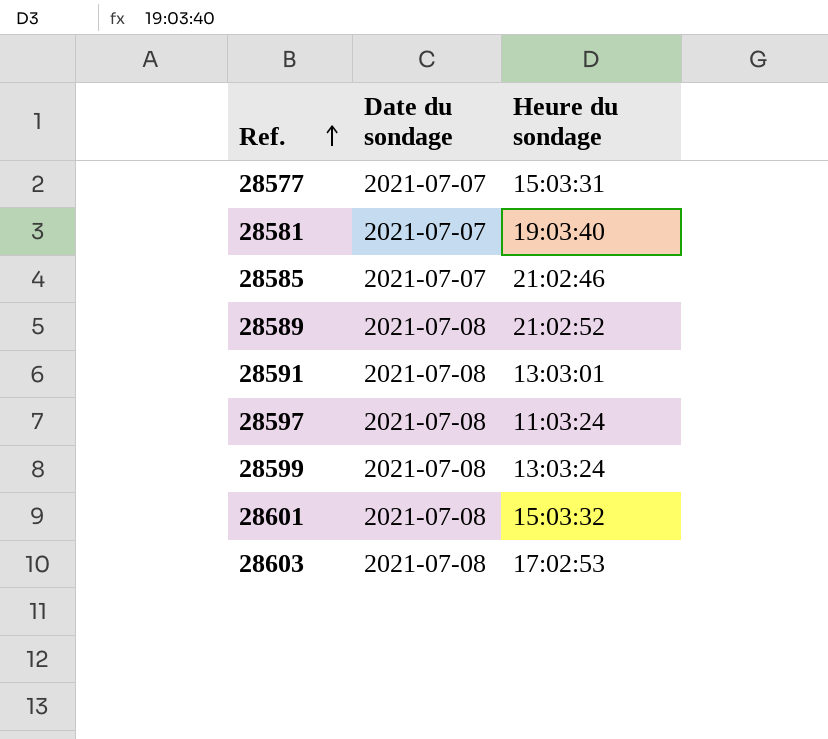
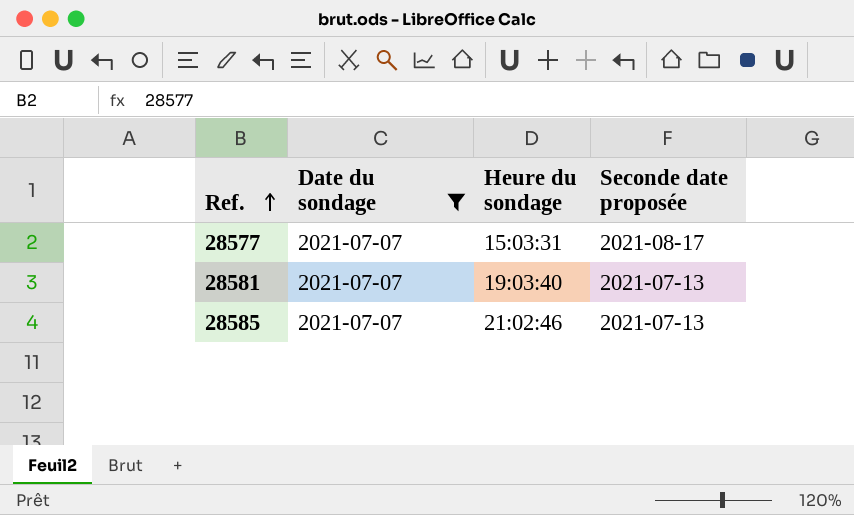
filter: none -> Date du sondage = 2021-07-07
column Seconde date proposée | position: none -> 4

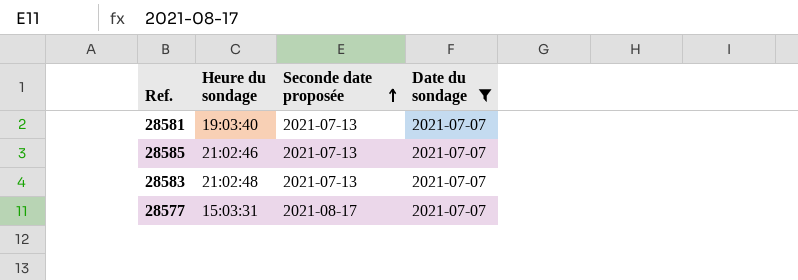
row order: Ref. ascending -> Seconde date proposée ascending
column Date du sondage | position: 2 -> 4
row 28583: none -> 21:02:48 | 2021-07-13 | 2021-07-07

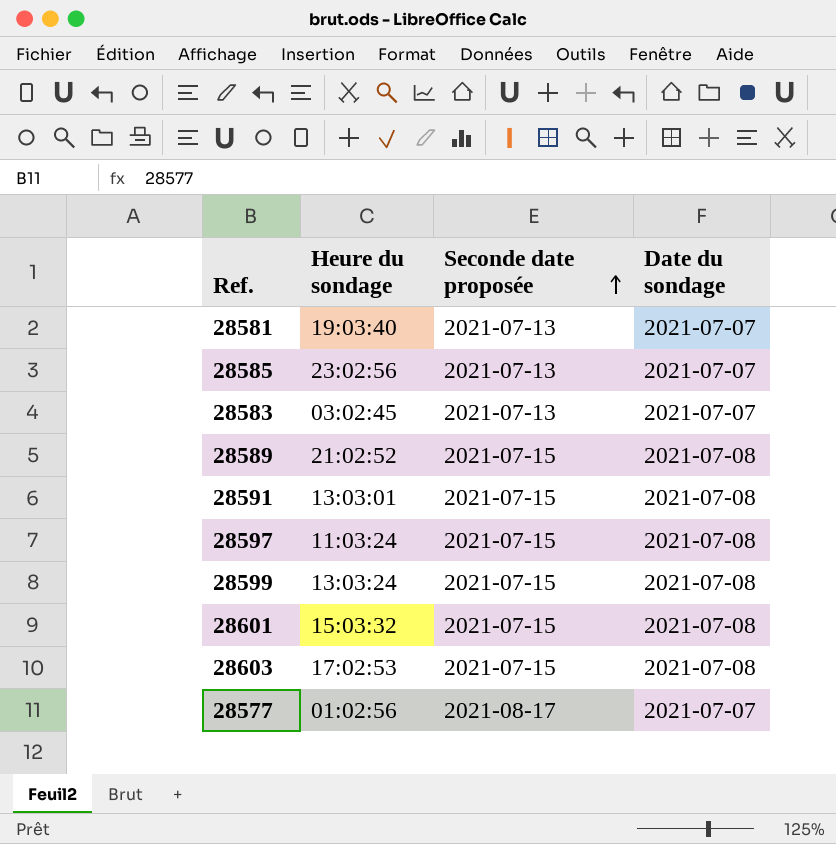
filter: Date du sondage = 2021-07-07 -> none
28585 | Heure du sondage: 21:02:46 -> 23:02:56
28583 | Heure du sondage: 21:02:48 -> 03:02:45
28577 | Heure du sondage: 15:03:31 -> 01:02:56

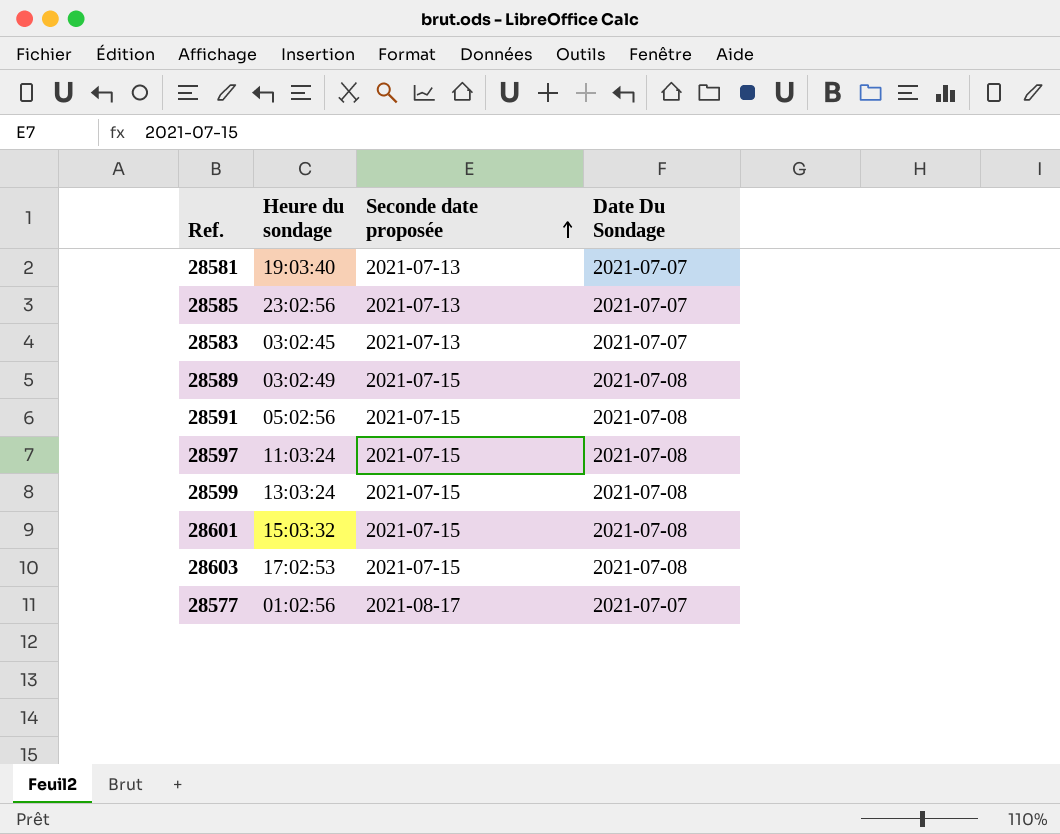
column name: Date du sondage -> Date Du Sondage
28589 | Heure du sondage: 21:02:52 -> 03:02:49
28591 | Heure du sondage: 13:03:01 -> 05:02:56

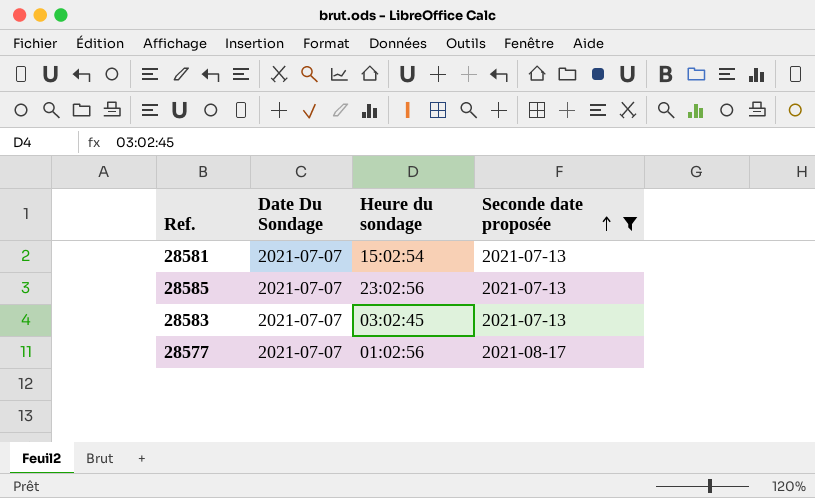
filter: none -> Seconde date proposée != 2021-07-15
column Date Du Sondage | position: 4 -> 2
28581 | Heure du sondage: 19:03:40 -> 15:02:54

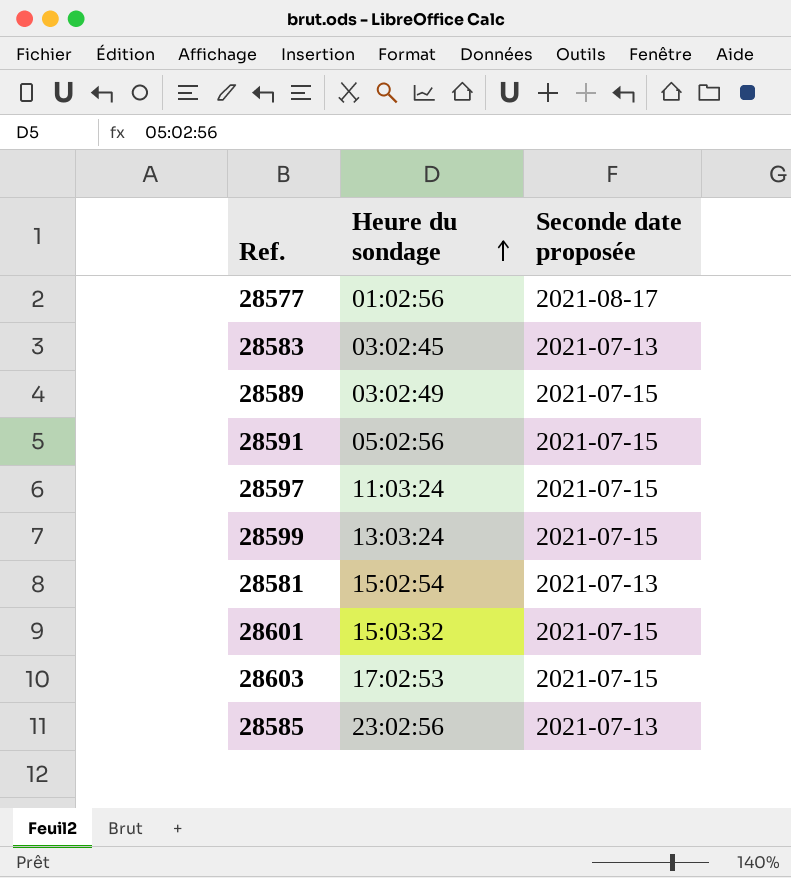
filter: Seconde date proposée != 2021-07-15 -> none
row order: Seconde date proposée ascending -> Heure du sondage ascending
column Date Du Sondage | position: 2 -> none

